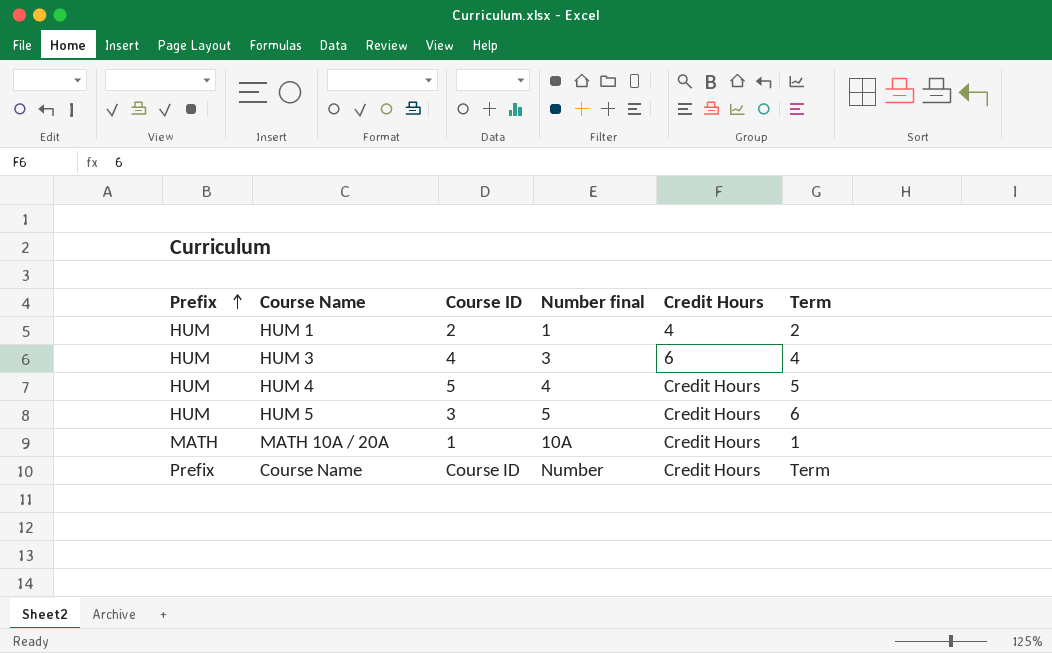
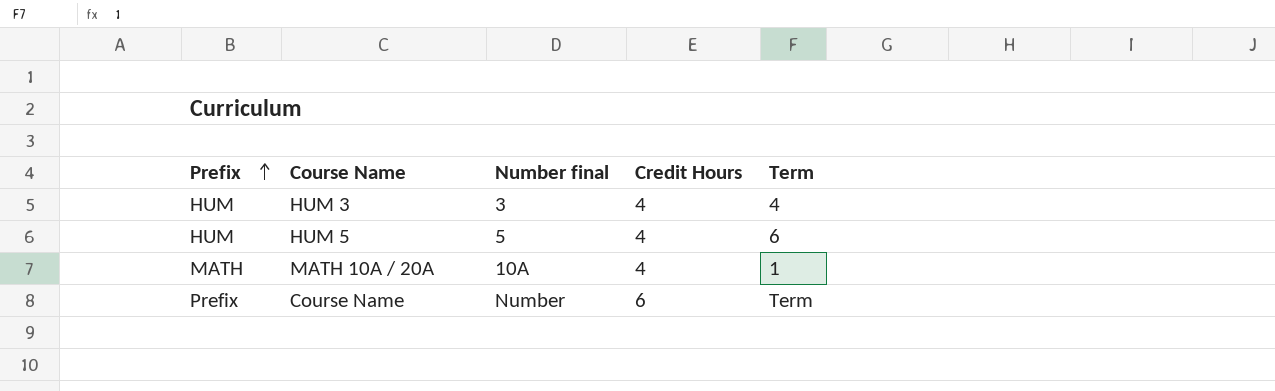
column Course ID | position: 3 -> none
row HUM 1: HUM | 2 | 1 | 4 | 2 -> none
row HUM 4: HUM | 5 | 4 | Credit Hours | 5 -> none
HUM 3 | Credit Hours: 6 -> 4
HUM 5 | Credit Hours: Credit Hours -> 4
MATH 10A / 20A | Credit Hours: Credit Hours -> 4
Course Name | Credit Hours: Credit Hours -> 6

